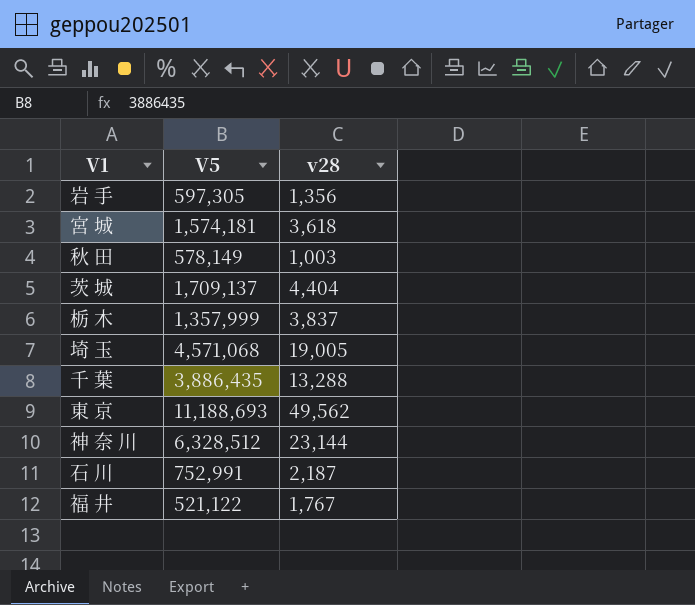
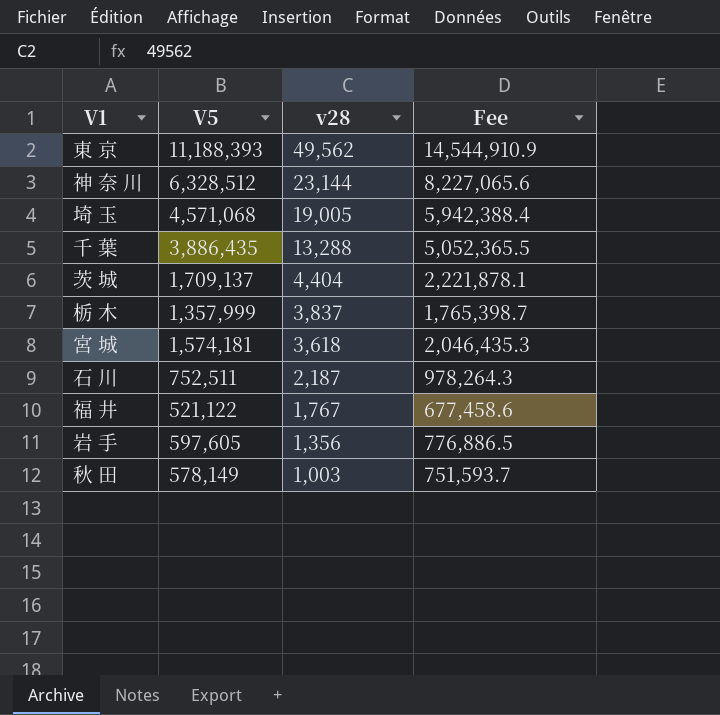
row order: none -> v28 descending
column Fee | formula: none -> [V5] * 1.3
東 京 | V5: 11,188,693 -> 11,188,393
石 川 | V5: 752,991 -> 752,511
岩 手 | V5: 597,305 -> 597,605

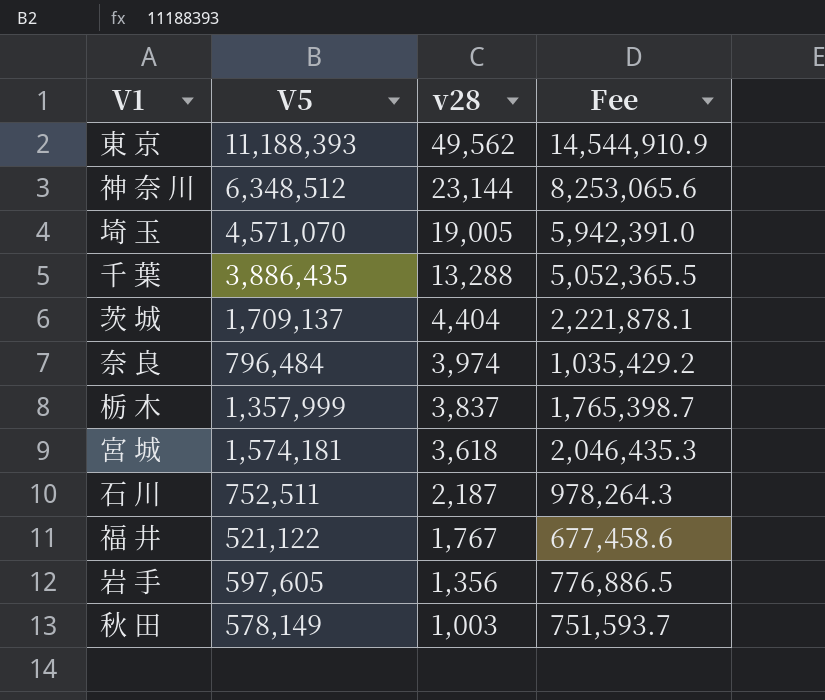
神 奈 川 | V5: 6,328,512 -> 6,348,512
神 奈 川 | Fee: 8,227,065.6 -> 8,253,065.6
埼 玉 | V5: 4,571,068 -> 4,571,070
埼 玉 | Fee: 5,942,388.4 -> 5,942,391.0
row 奈 良: none -> 796,484 | 3,974 | 1,035,429.2

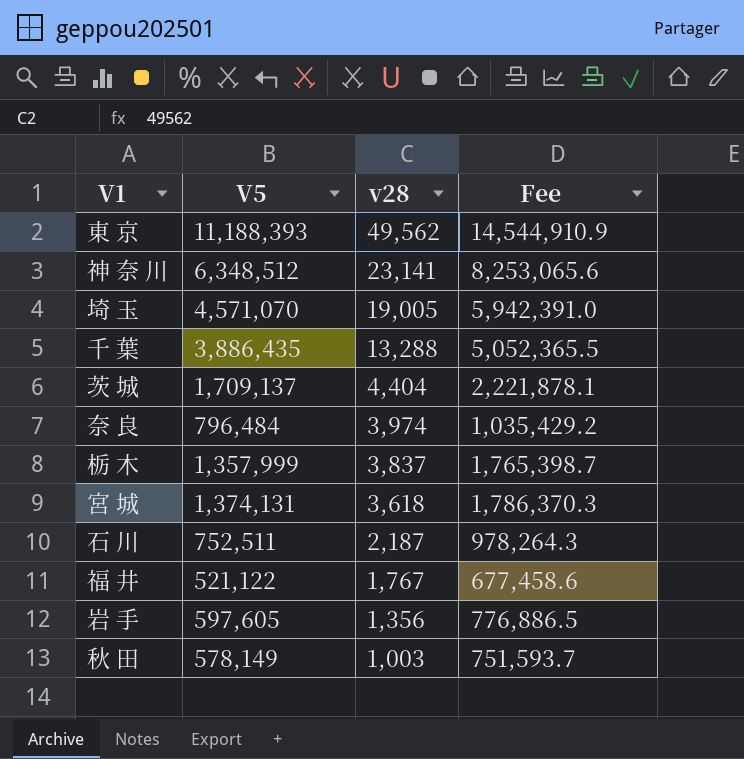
神 奈 川 | v28: 23,144 -> 23,141
宮 城 | V5: 1,574,181 -> 1,374,131
宮 城 | Fee: 2,046,435.3 -> 1,786,370.3

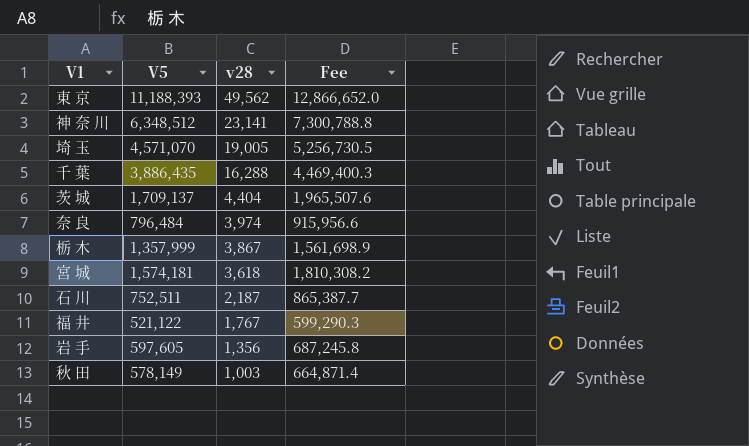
column Fee | formula: [V5] * 1.3 -> [V5] * 1.15
千 葉 | v28: 13,288 -> 16,288
栃 木 | v28: 3,837 -> 3,867
宮 城 | V5: 1,374,131 -> 1,574,181

